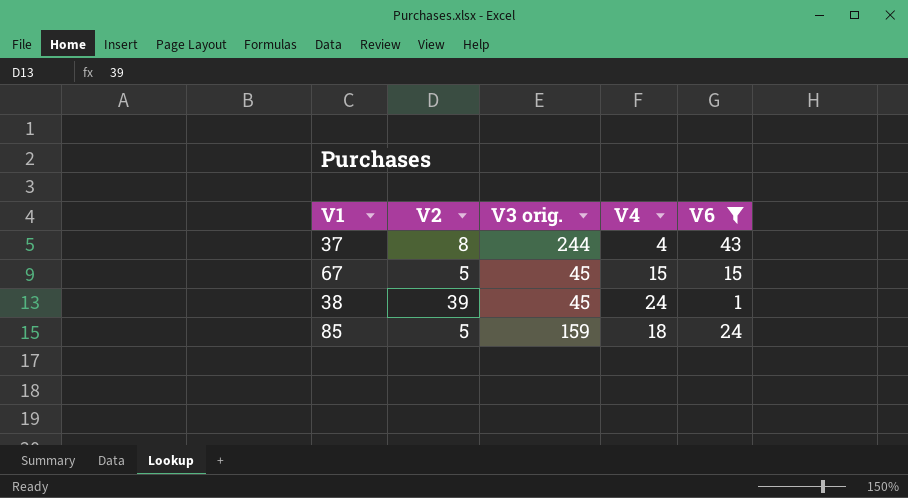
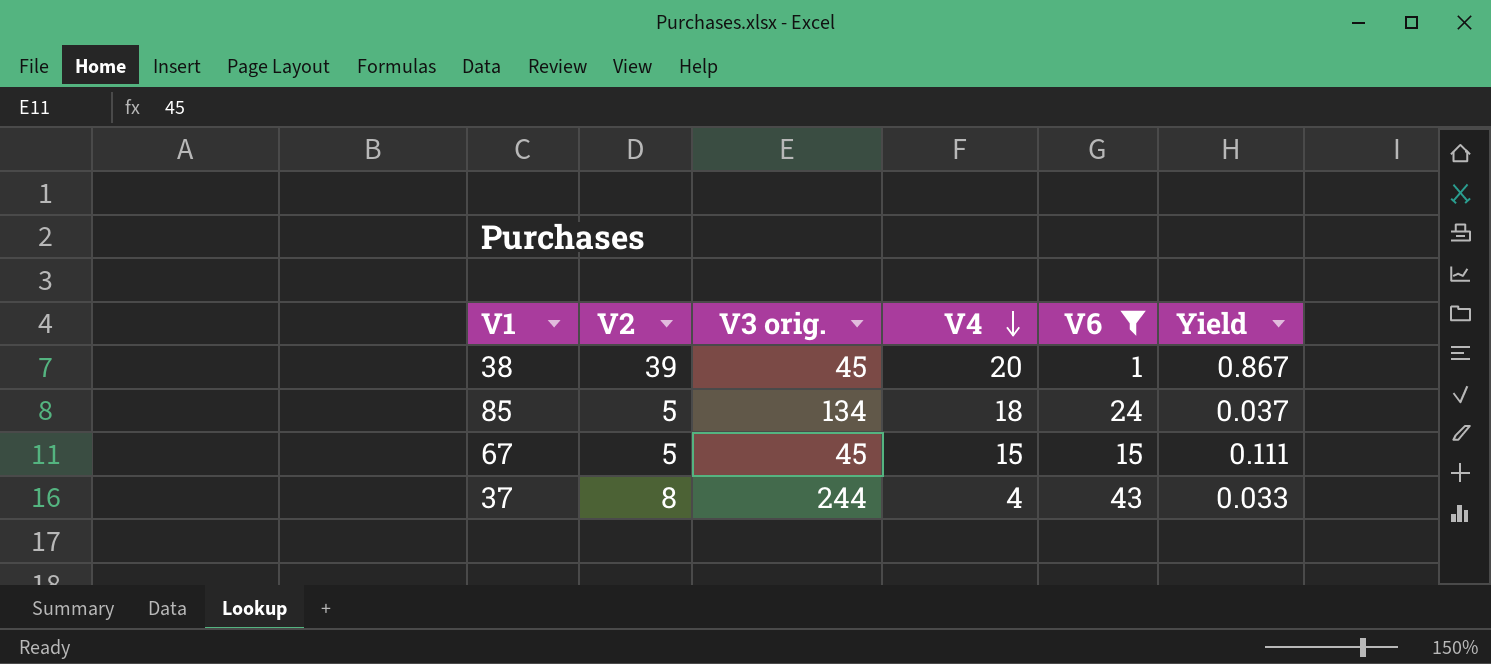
row order: none -> V4 descending
column Yield | formula: none -> [V2] / [V3 orig.]
38 | V4: 24 -> 20
85 | V3 orig.: 159 -> 134

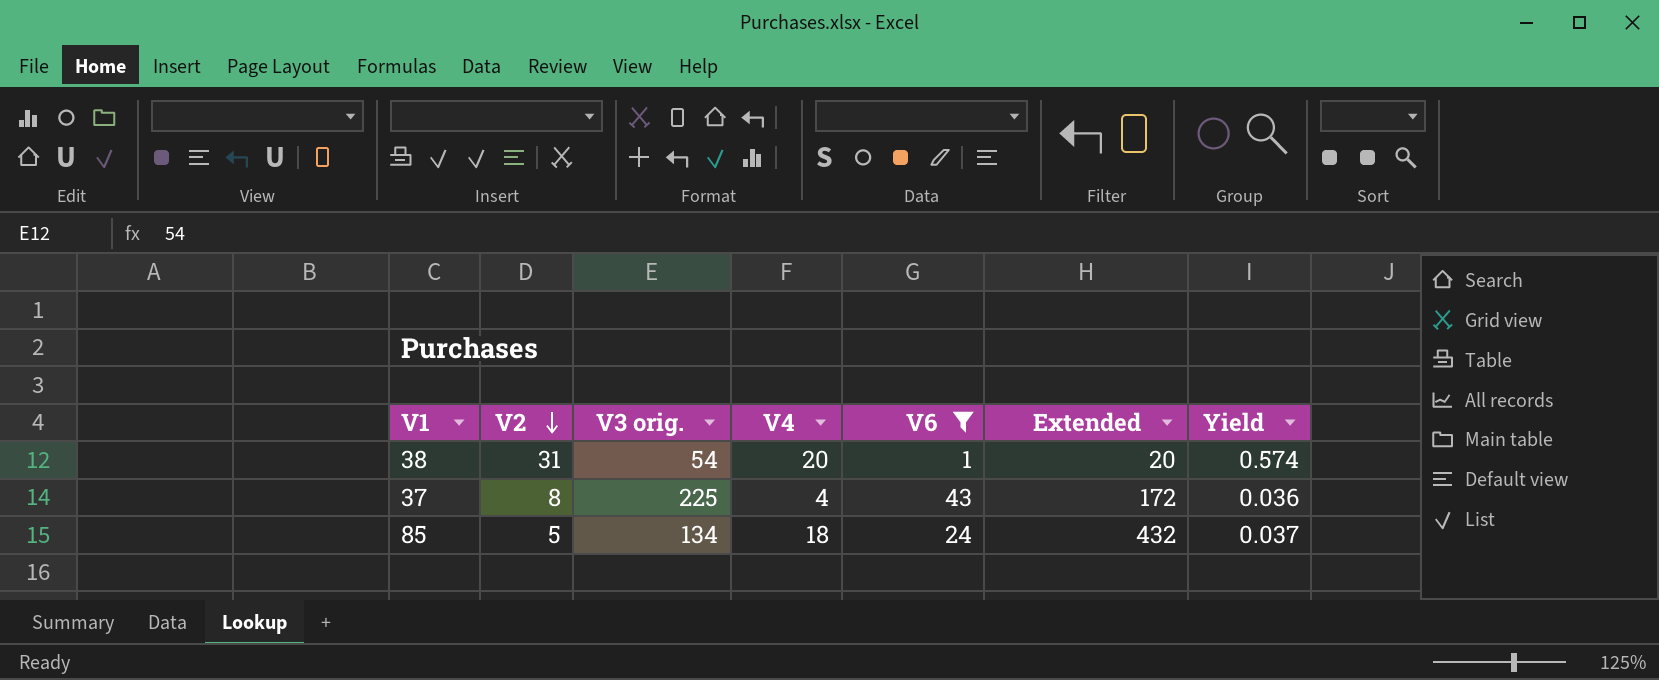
row order: V4 descending -> V2 descending
column Extended | formula: none -> [V4] * [V6]
row 67: 5 | 45 | 15 | 15 | 0.111 -> none
38 | V2: 39 -> 31
38 | V3 orig.: 45 -> 54
38 | Yield: 0.867 -> 0.574
37 | V3 orig.: 244 -> 225
37 | Yield: 0.033 -> 0.036

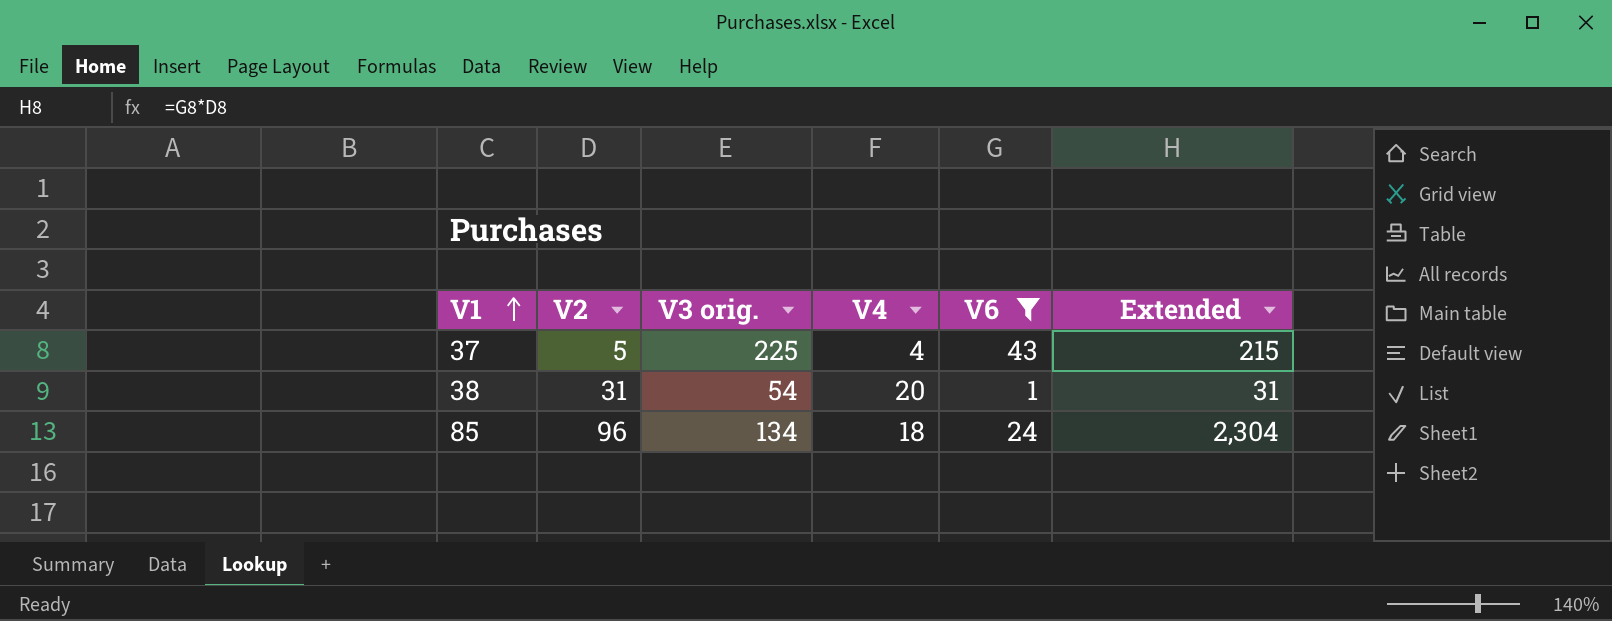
row order: V2 descending -> V1 ascending
column Yield | formula: [V2] / [V3 orig.] -> none
column Extended | formula: [V4] * [V6] -> [V2] * [V6]
37 | V2: 8 -> 5
85 | V2: 5 -> 96

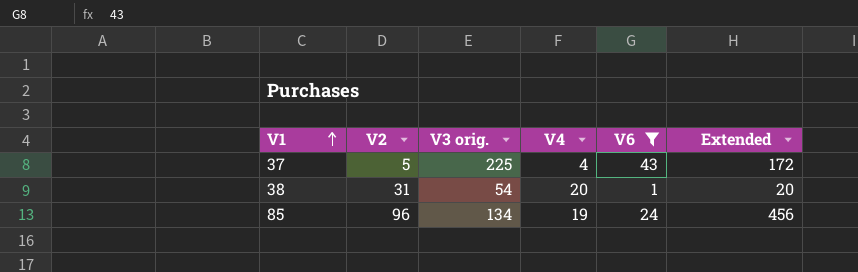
column Extended | formula: [V2] * [V6] -> [V4] * [V6]
85 | V4: 18 -> 19

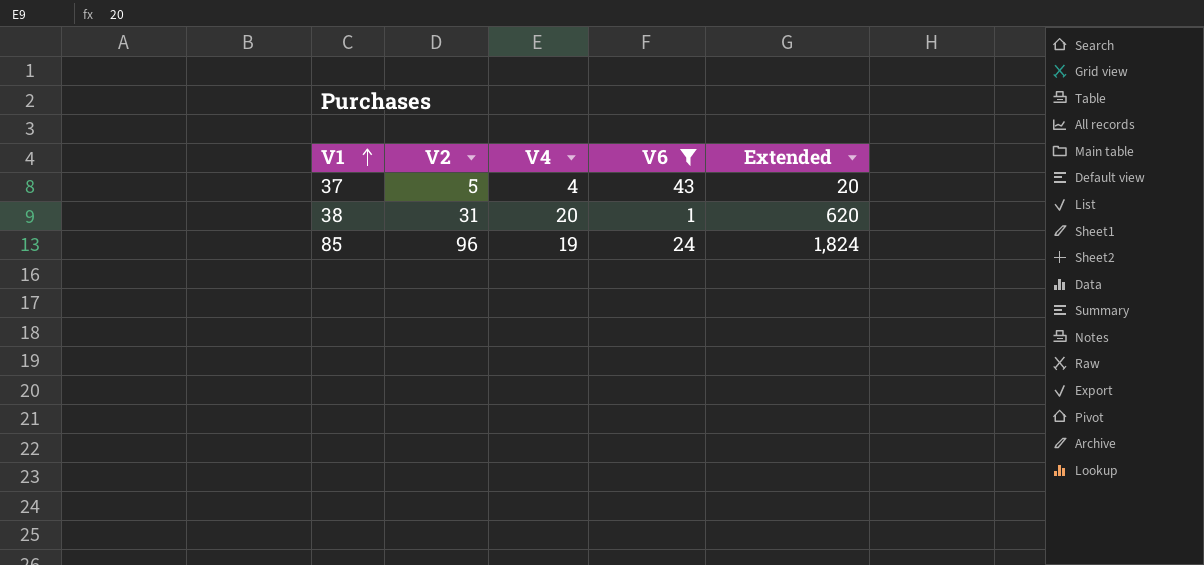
column V3 orig. | position: 3 -> none
column Extended | formula: [V4] * [V6] -> [V2] * [V4]

